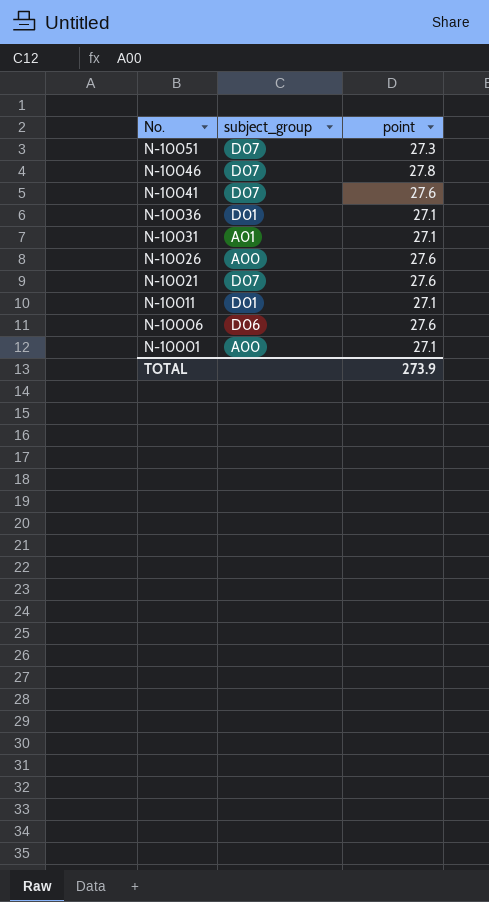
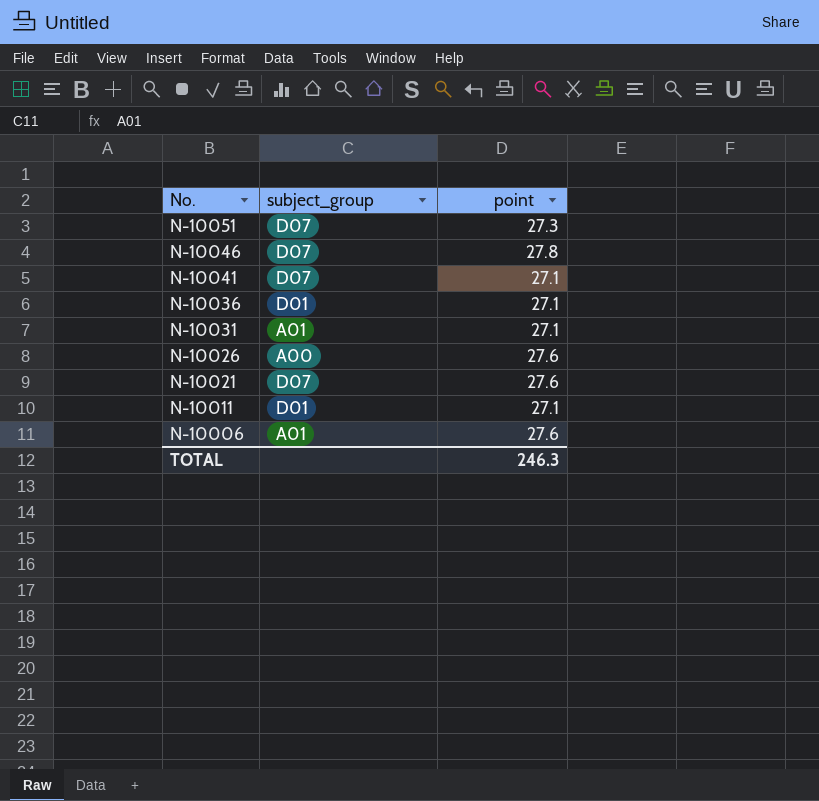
row N-10001: A00 | 27.1 -> none
N-10041 | point: 27.6 -> 27.1
N-10006 | subject_group: D06 -> A01
TOTAL | point: 273.9 -> 246.3

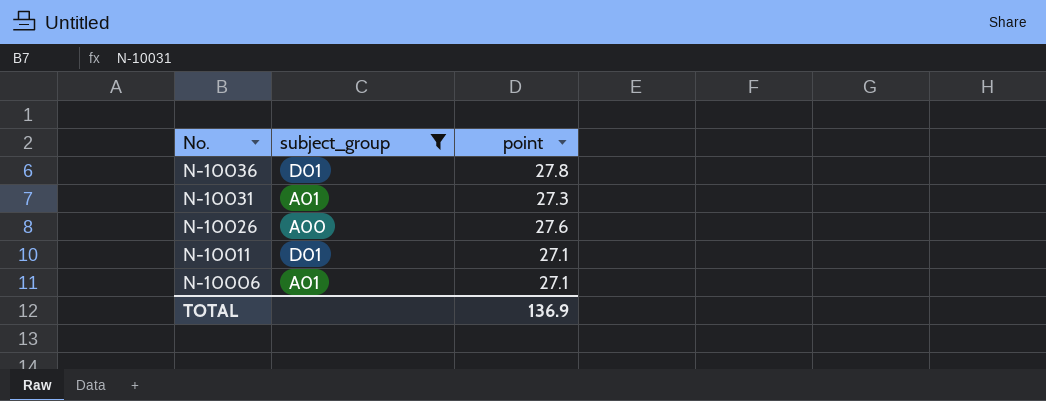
filter: none -> subject_group != D07
N-10036 | point: 27.1 -> 27.8
N-10031 | point: 27.1 -> 27.3
N-10006 | point: 27.6 -> 27.1
TOTAL | point: 246.3 -> 136.9

